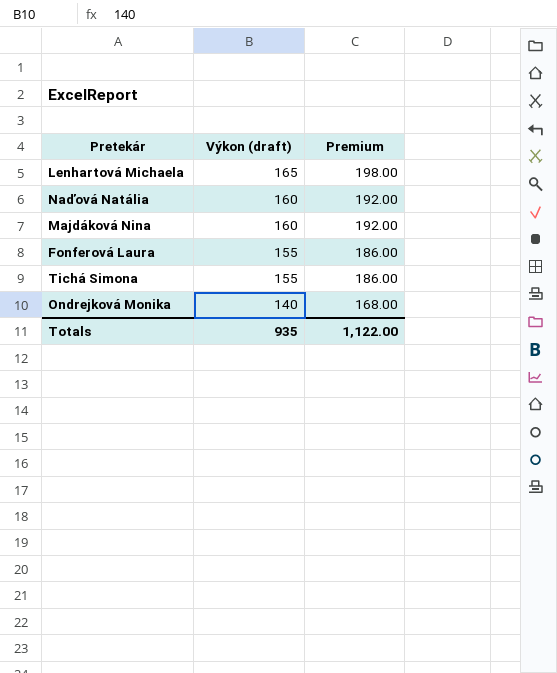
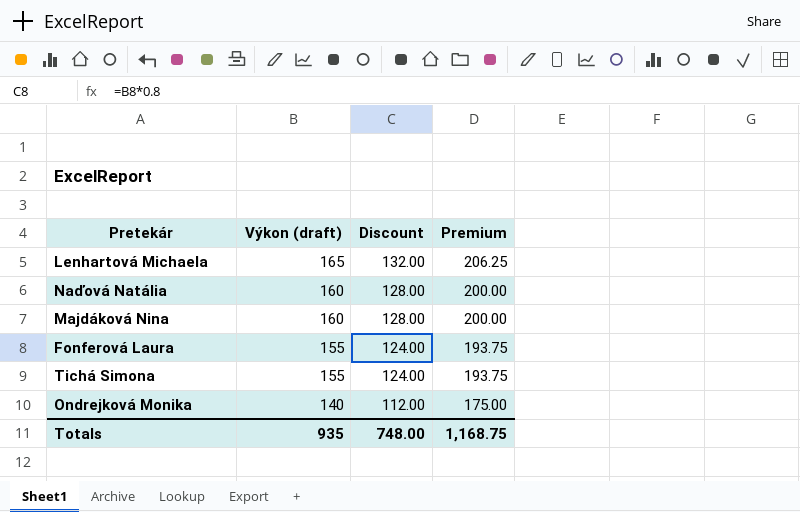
column Discount | formula: none -> [Výkon (draft)] * 0.8
column Premium | formula: [Výkon (draft)] * 1.2 -> [Výkon (draft)] * 1.25
Totals | Premium: 1,122.00 -> 1,168.75

